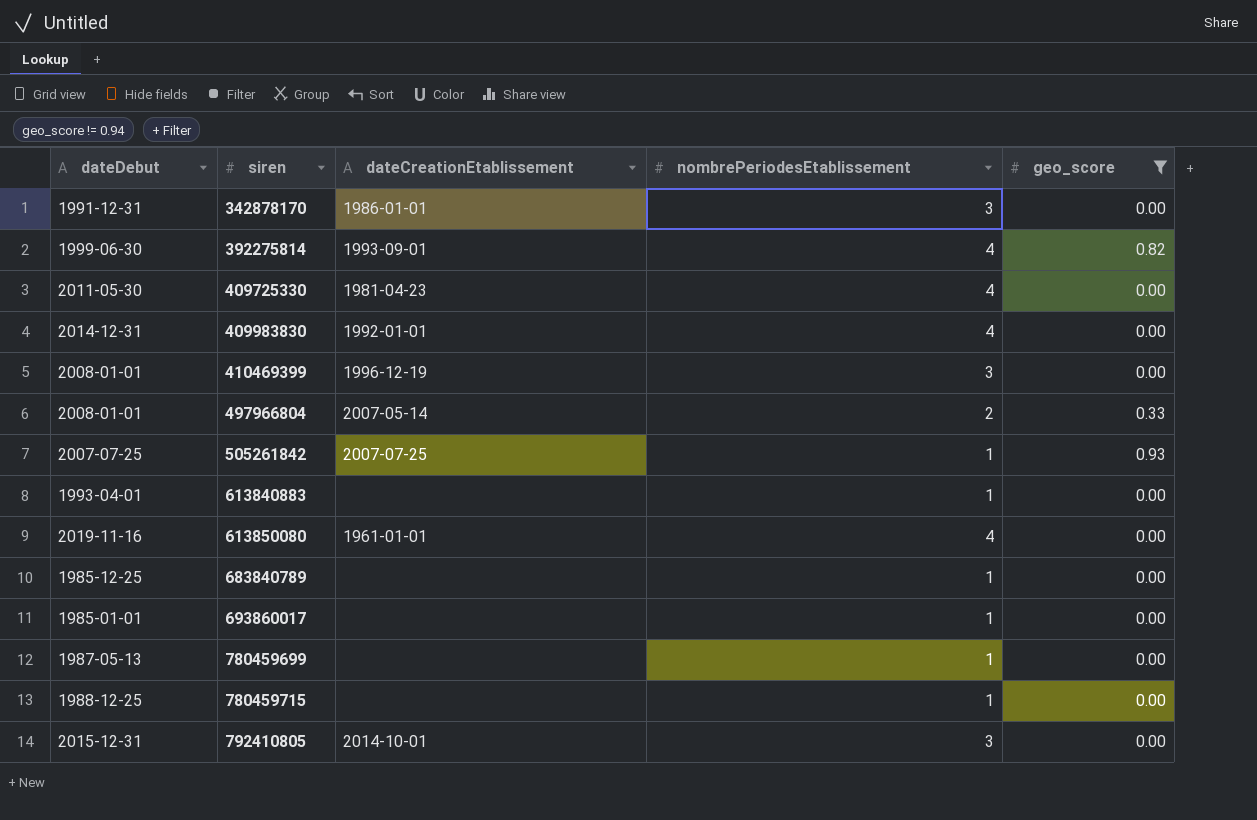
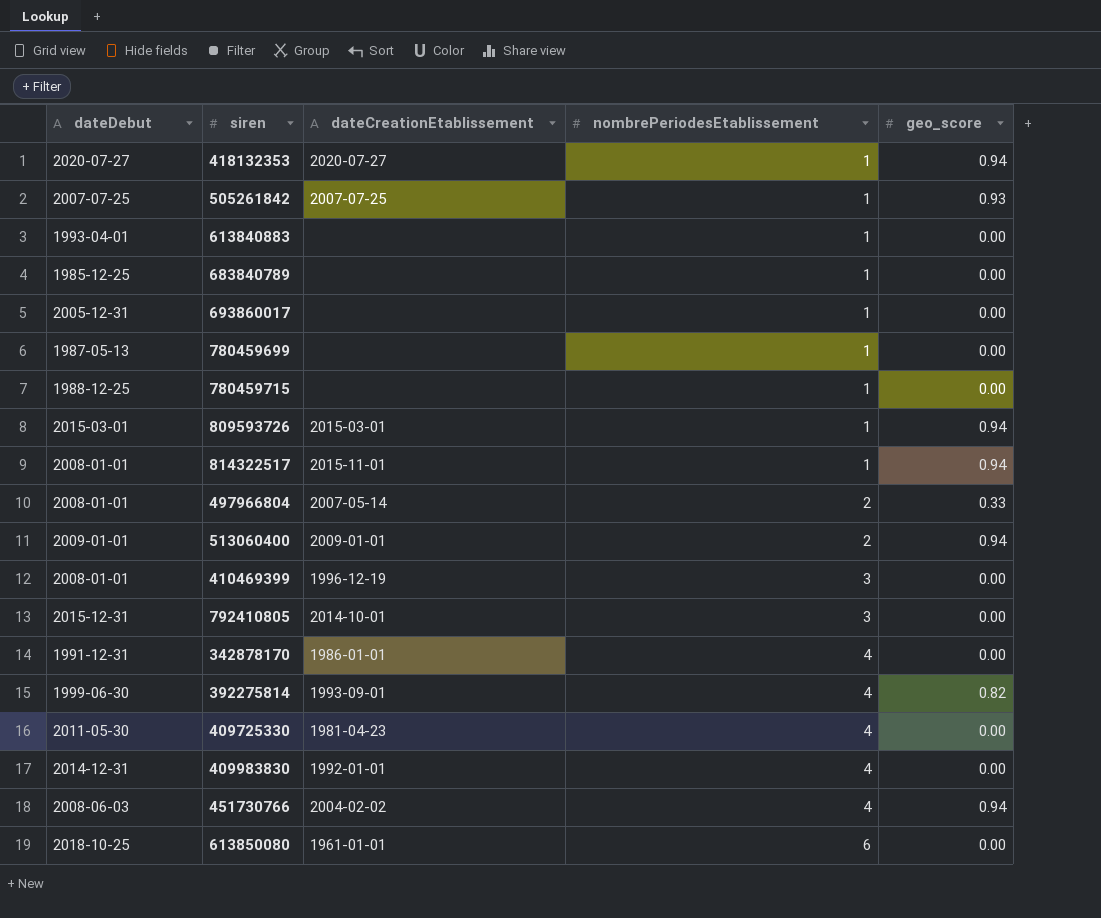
filter: geo_score != 0.94 -> none
row order: siren ascending -> nombrePeriodesEtablissement ascending
693860017 | dateDebut: 1985-01-01 -> 2005-12-31
342878170 | nombrePeriodesEtablissement: 3 -> 4
613850080 | dateDebut: 2019-11-16 -> 2018-10-25
613850080 | nombrePeriodesEtablissement: 4 -> 6

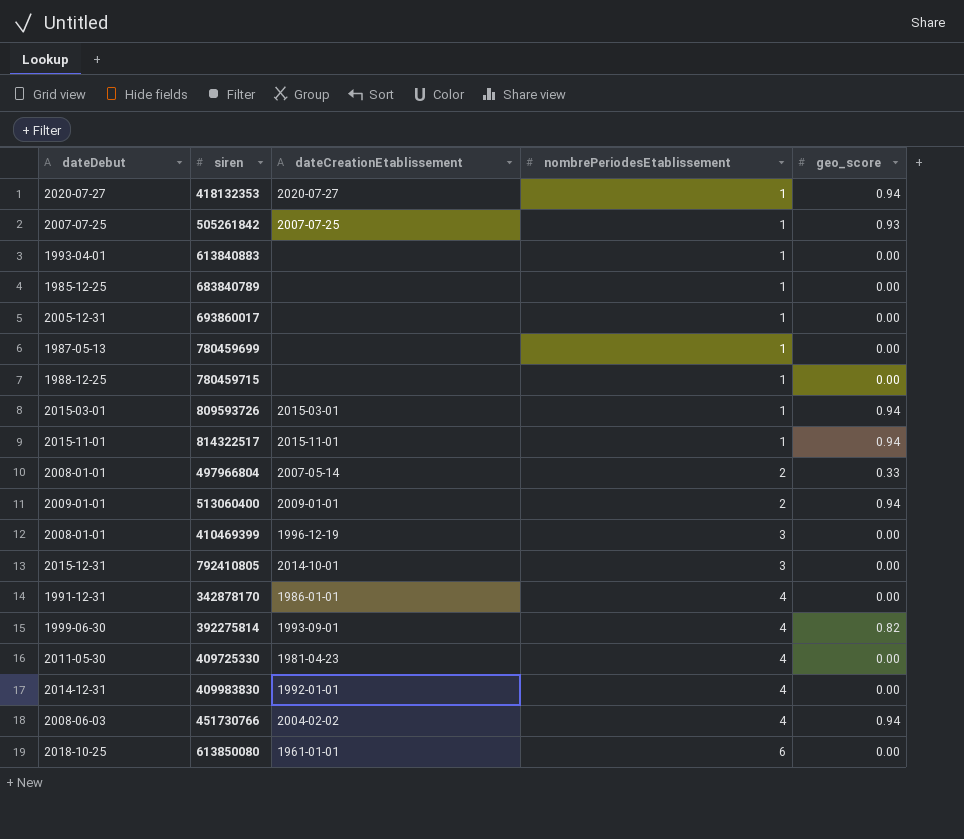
814322517 | dateDebut: 2008-01-01 -> 2015-11-01

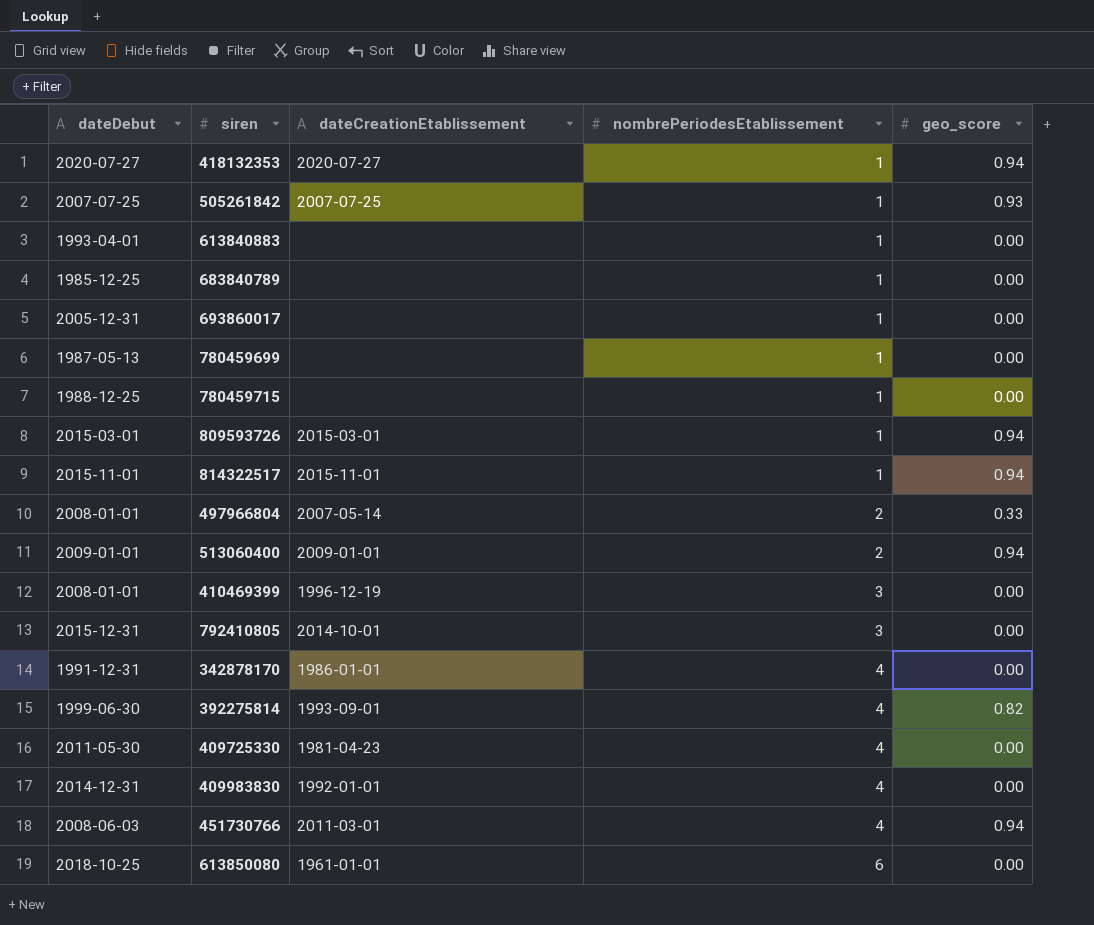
451730766 | dateCreationEtablissement: 2004-02-02 -> 2011-03-01

